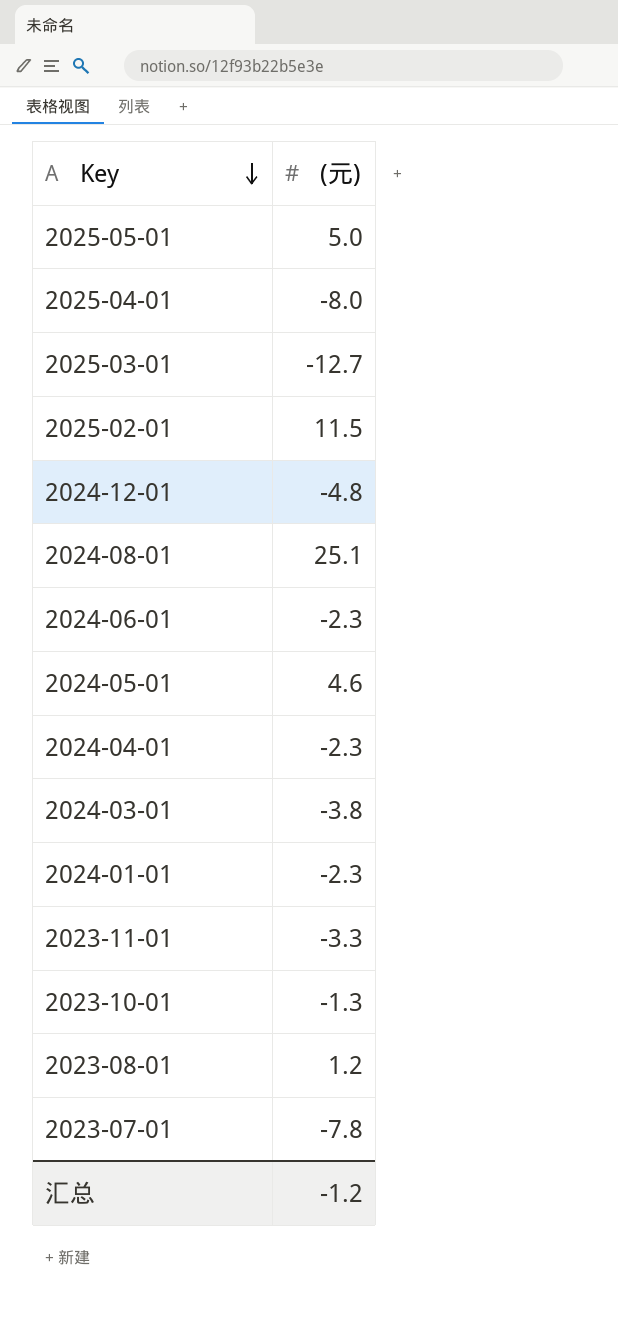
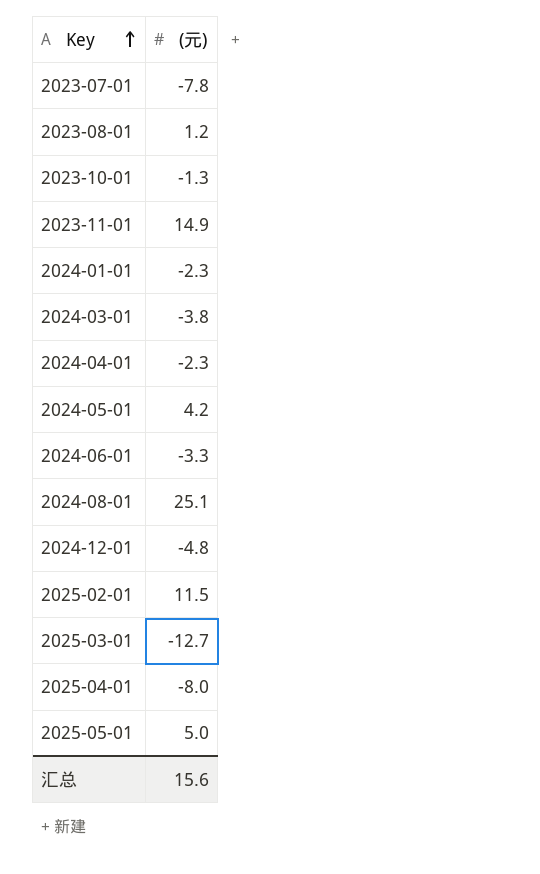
row order: Key descending -> Key ascending
2023-11-01 | (元): -3.3 -> 14.9
2024-05-01 | (元): 4.6 -> 4.2
2024-06-01 | (元): -2.3 -> -3.3
汇总 | (元): -1.2 -> 15.6

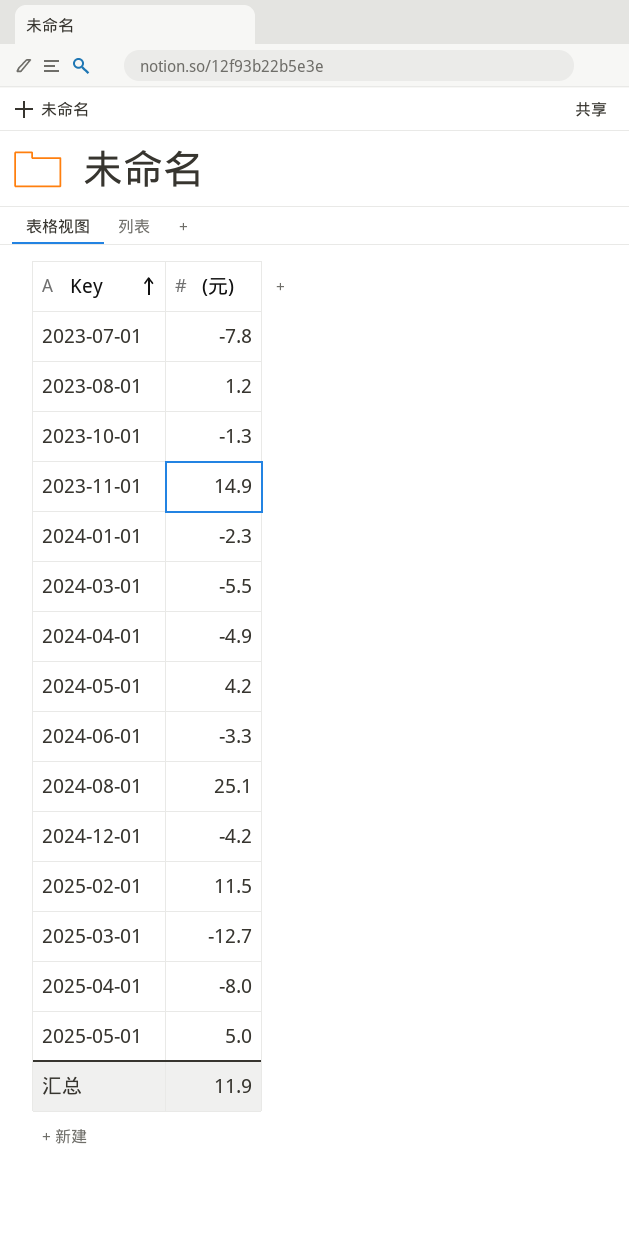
2024-03-01 | (元): -3.8 -> -5.5
2024-04-01 | (元): -2.3 -> -4.9
2024-12-01 | (元): -4.8 -> -4.2
汇总 | (元): 15.6 -> 11.9

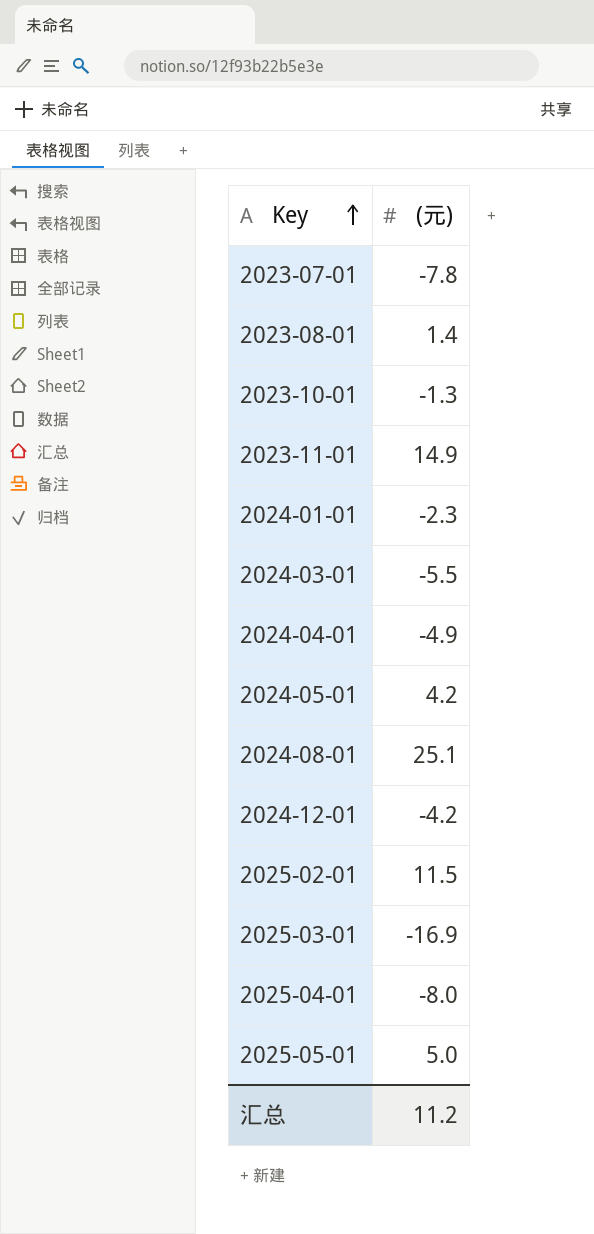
row 2024-06-01: -3.3 -> none
2023-08-01 | (元): 1.2 -> 1.4
2025-03-01 | (元): -12.7 -> -16.9
汇总 | (元): 11.9 -> 11.2

